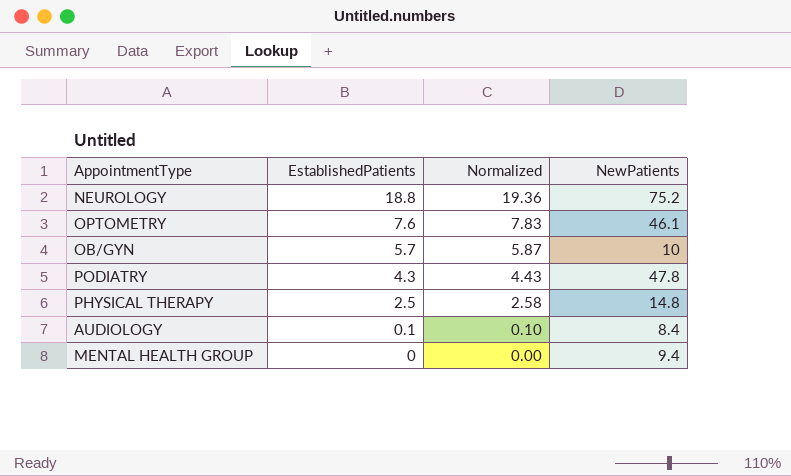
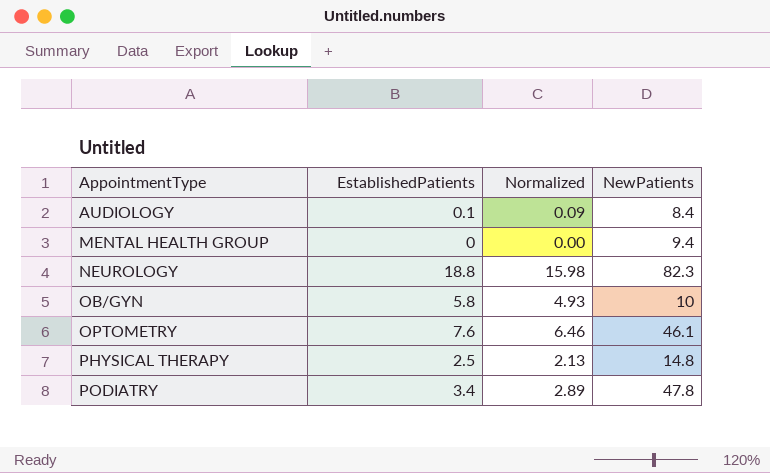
row order: EstablishedPatients descending -> AppointmentType ascending
column Normalized | formula: [EstablishedPatients] * 1.03 -> [EstablishedPatients] * 0.85
NEUROLOGY | NewPatients: 75.2 -> 82.3
OB/GYN | EstablishedPatients: 5.7 -> 5.8
PODIATRY | EstablishedPatients: 4.3 -> 3.4

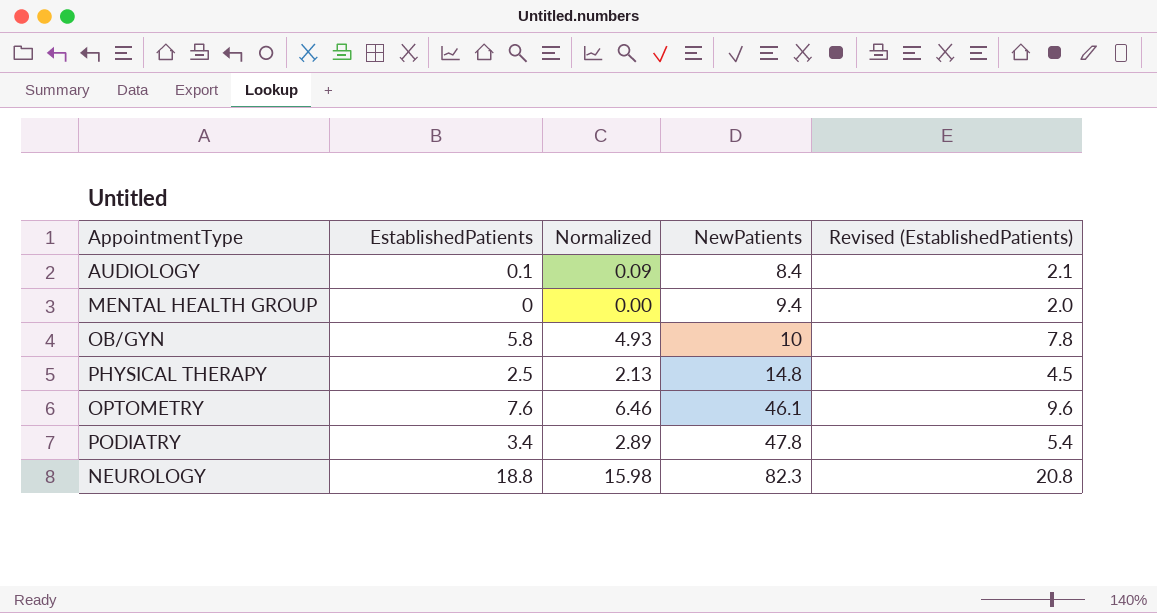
row order: AppointmentType ascending -> NewPatients ascending
column Revised (EstablishedPatients) | formula: none -> [EstablishedPatients] + 2

